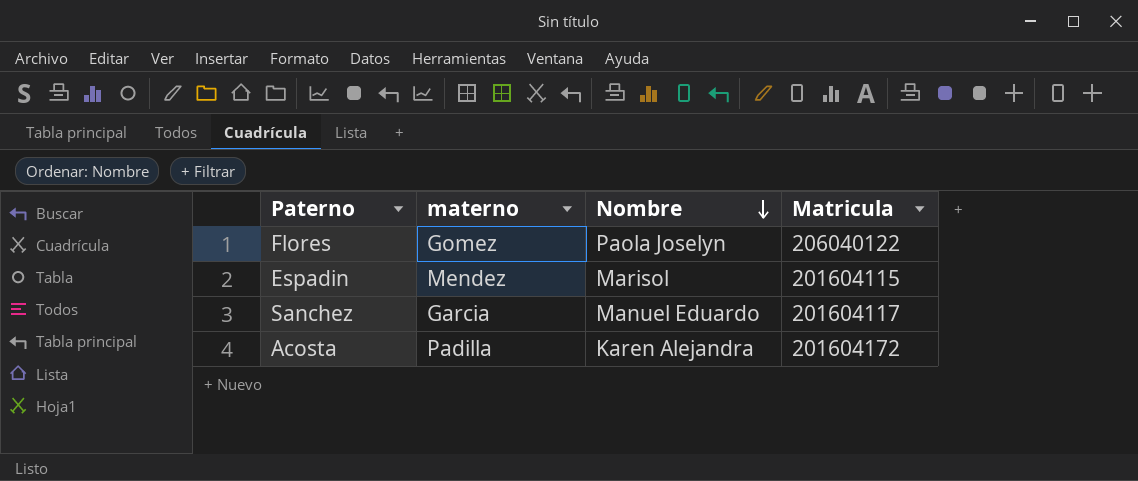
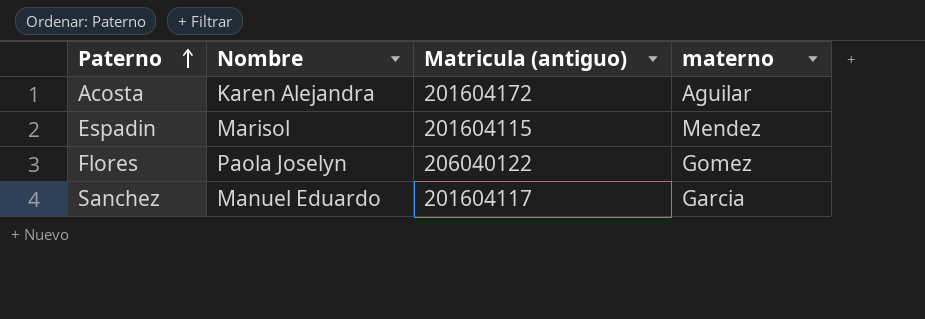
row order: Nombre descending -> Paterno ascending
column name: Matricula -> Matricula (antiguo)
column materno | position: 2 -> 4
Acosta | materno: Padilla -> Aguilar

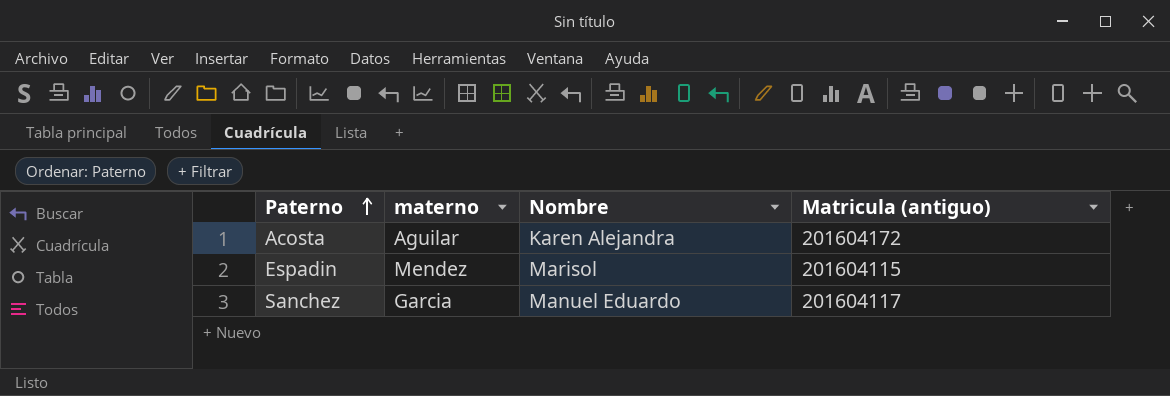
column materno | position: 4 -> 2
row Flores: Paola Joselyn | 206040122 | Gomez -> none

